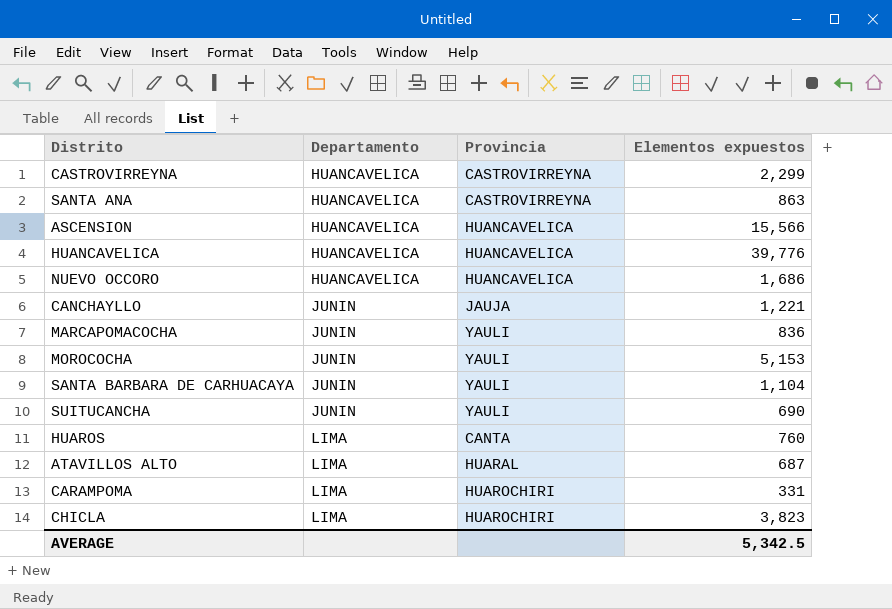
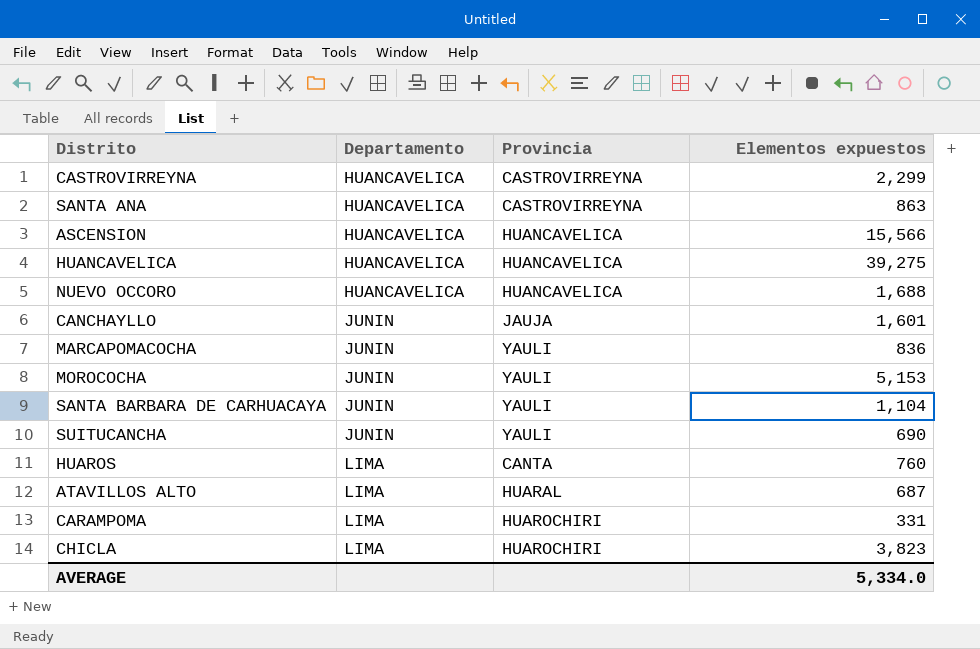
HUANCAVELICA | Elementos expuestos: 39,776 -> 39,275
NUEVO OCCORO | Elementos expuestos: 1,686 -> 1,688
CANCHAYLLO | Elementos expuestos: 1,221 -> 1,601
AVERAGE | Elementos expuestos: 5,342.5 -> 5,334.0

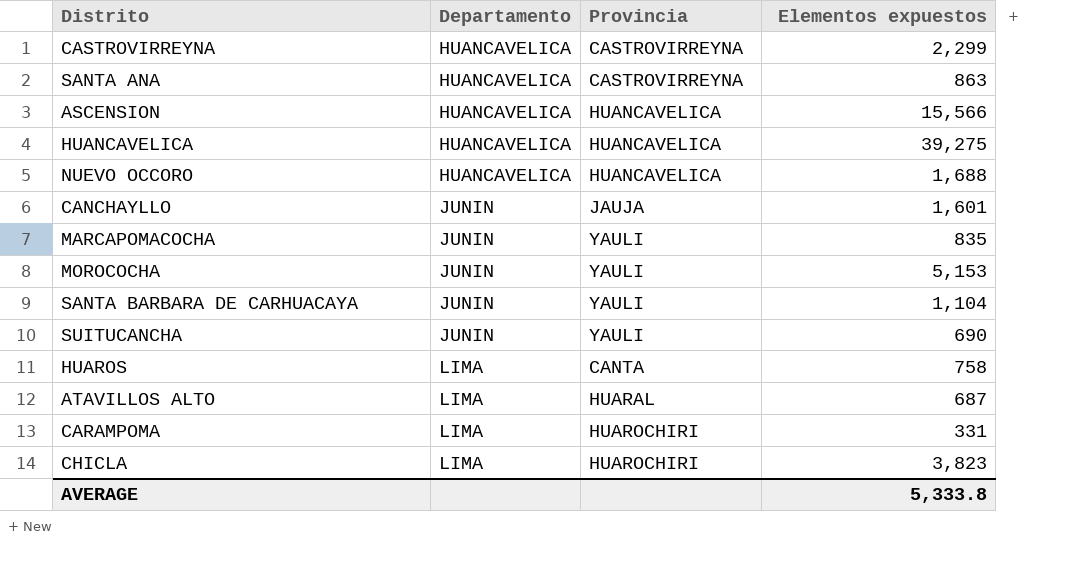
MARCAPOMACOCHA | Elementos expuestos: 836 -> 835
HUAROS | Elementos expuestos: 760 -> 758
AVERAGE | Elementos expuestos: 5,334.0 -> 5,333.8

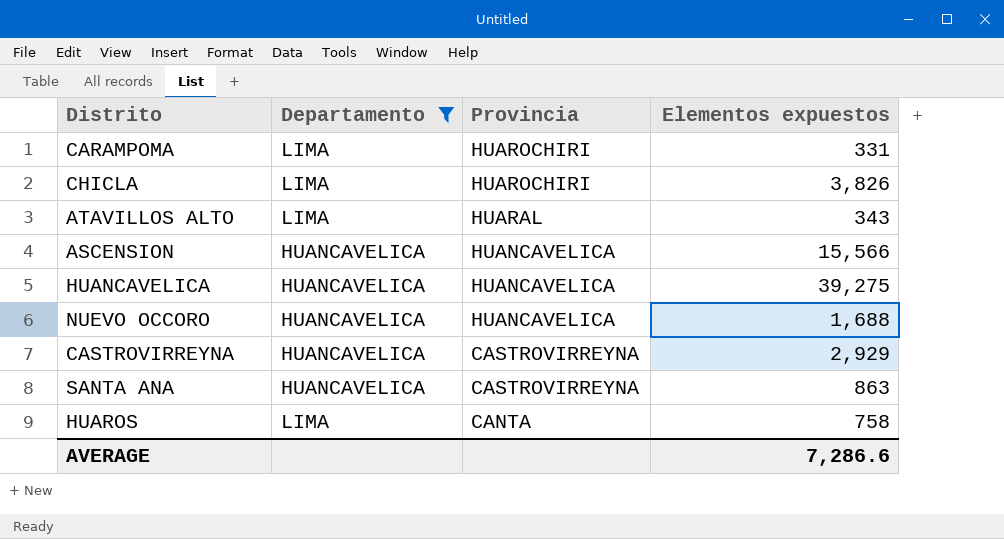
filter: none -> Departamento != JUNIN
row order: Departamento ascending -> Provincia descending
CHICLA | Elementos expuestos: 3,823 -> 3,826
ATAVILLOS ALTO | Elementos expuestos: 687 -> 343
CASTROVIRREYNA | Elementos expuestos: 2,299 -> 2,929
AVERAGE | Elementos expuestos: 5,333.8 -> 7,286.6

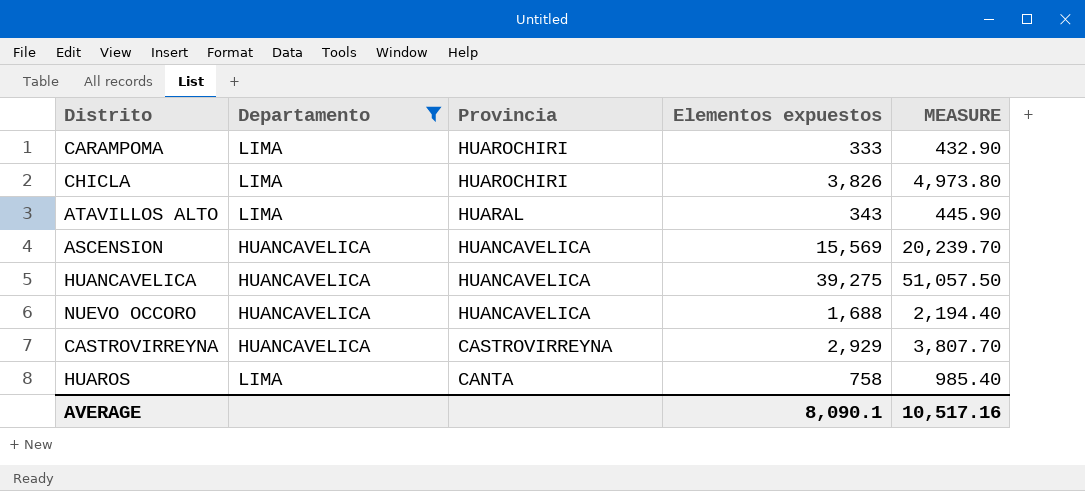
column MEASURE | formula: none -> [Elementos expuestos] * 1.3
row SANTA ANA: HUANCAVELICA | CASTROVIRREYNA | 863 -> none
CARAMPOMA | Elementos expuestos: 331 -> 333
ASCENSION | Elementos expuestos: 15,566 -> 15,569
AVERAGE | Elementos expuestos: 7,286.6 -> 8,090.1

